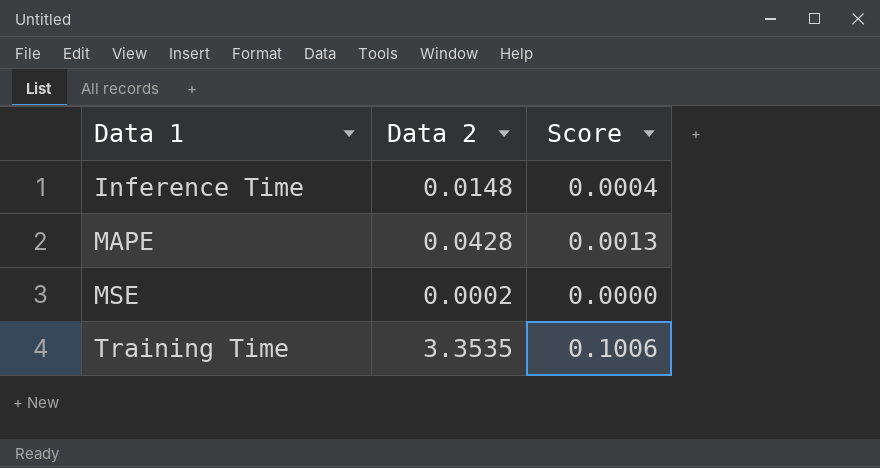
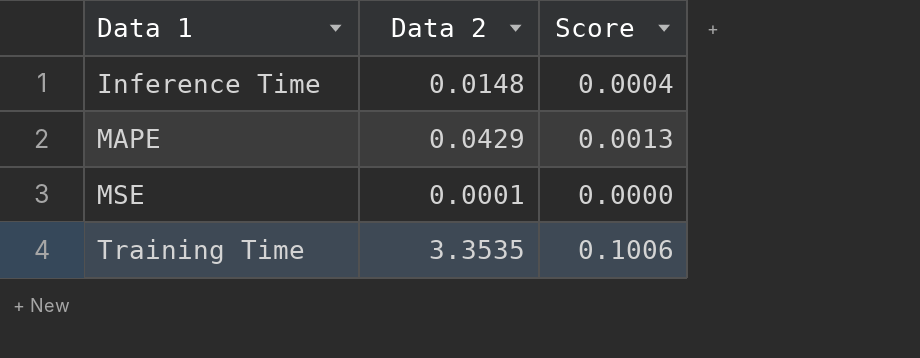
MAPE | Data 2: 0.0428 -> 0.0429
MSE | Data 2: 0.0002 -> 0.0001

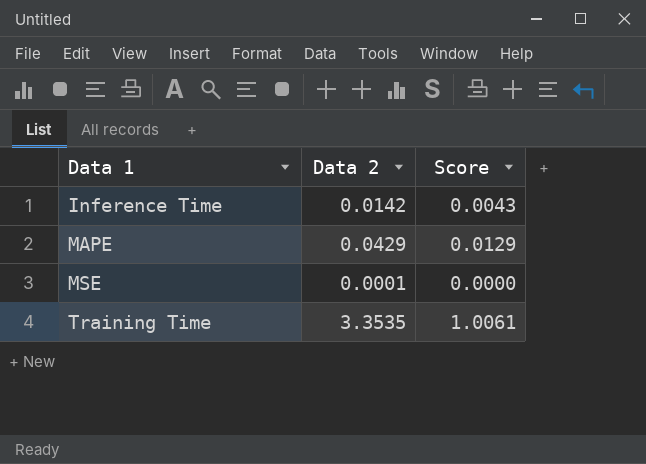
column Score | formula: [Data 2] * 0.03 -> [Data 2] * 0.3
Inference Time | Data 2: 0.0148 -> 0.0142

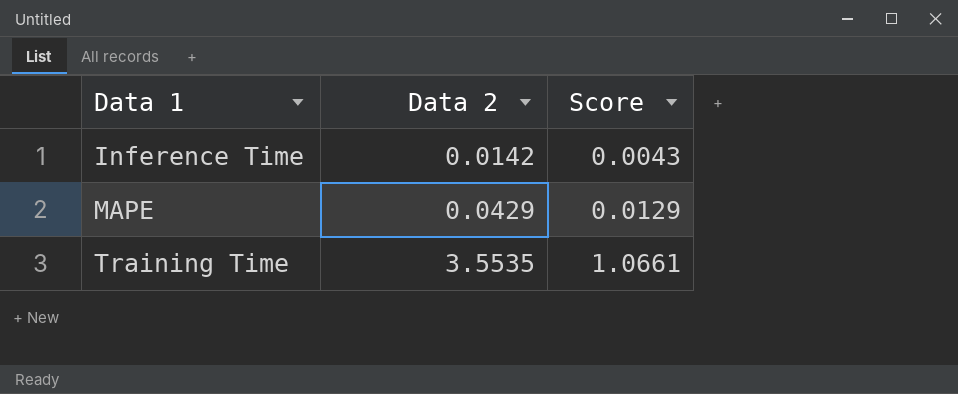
row MSE: 0.0001 | 0.0000 -> none
Training Time | Data 2: 3.3535 -> 3.5535
Training Time | Score: 1.0061 -> 1.0661

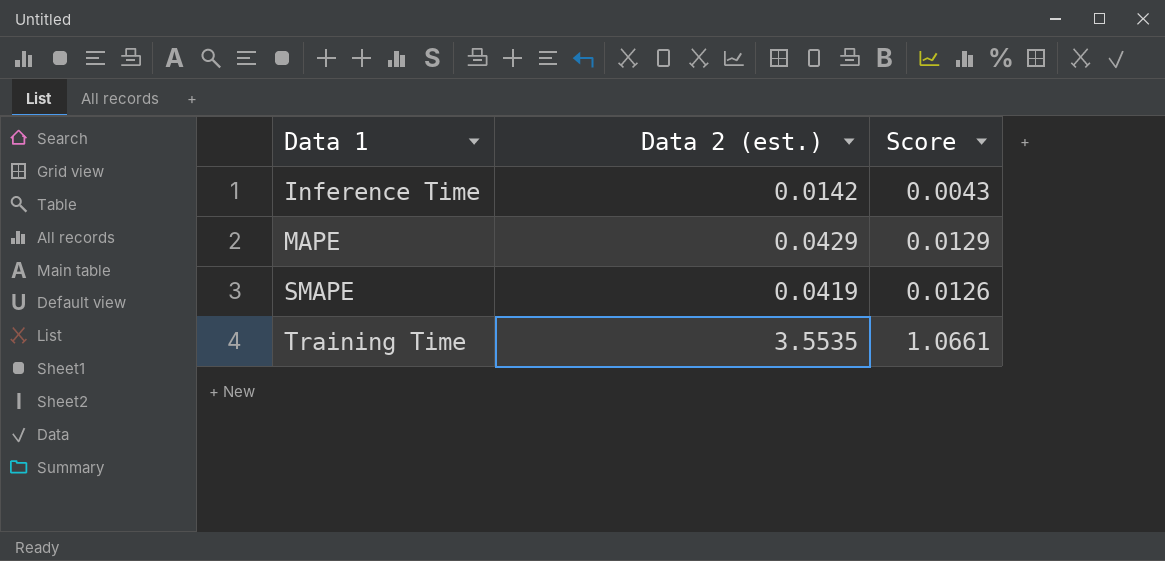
column name: Data 2 -> Data 2 (est.)
row SMAPE: none -> 0.0419 | 0.0126

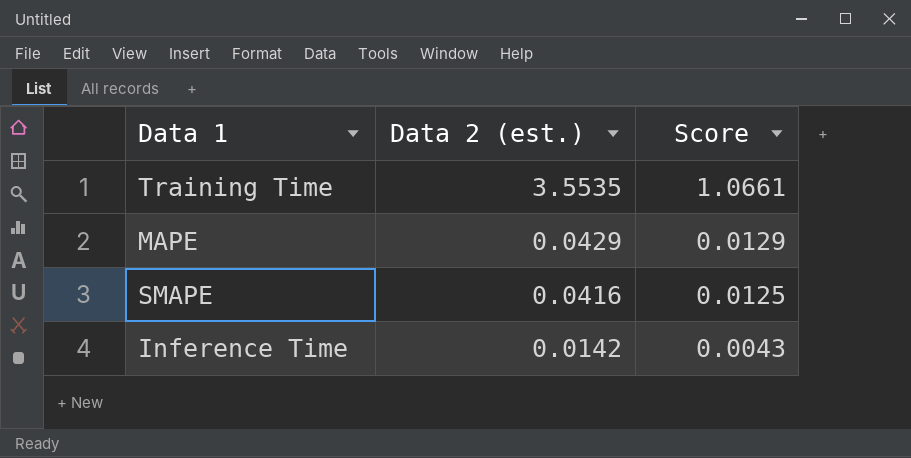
row order: Data 1 ascending -> Data 2 (est.) descending
SMAPE | Data 2 (est.): 0.0419 -> 0.0416
SMAPE | Score: 0.0126 -> 0.0125

